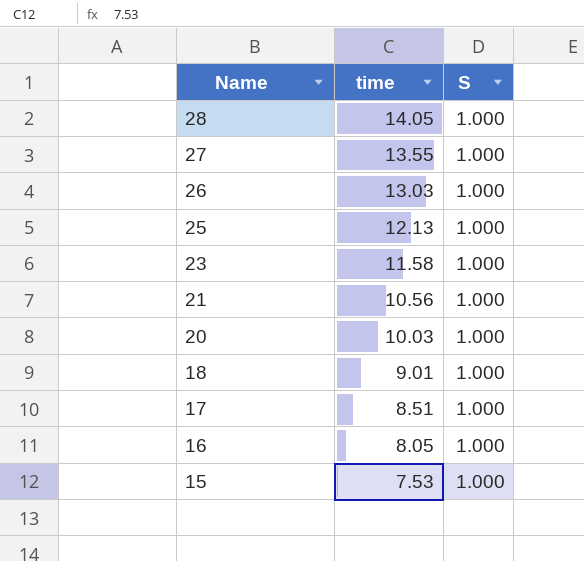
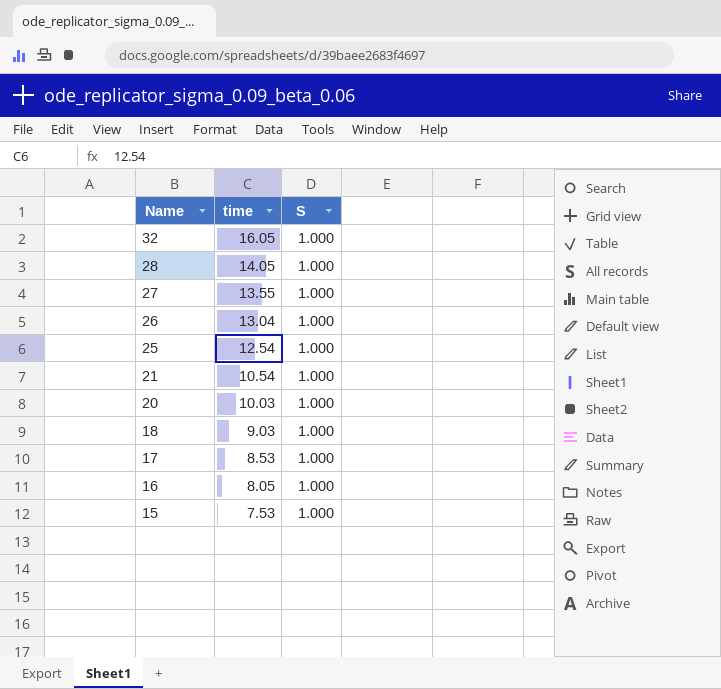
row 23: 11.58 | 1.000 -> none
row 32: none -> 16.05 | 1.000
26 | time: 13.03 -> 13.04
25 | time: 12.13 -> 12.54
21 | time: 10.56 -> 10.54
18 | time: 9.01 -> 9.03
17 | time: 8.51 -> 8.53

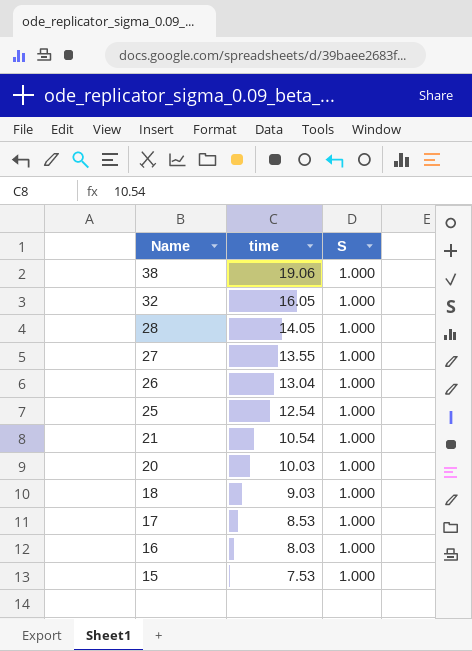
row 38: none -> 19.06 | 1.000
16 | time: 8.05 -> 8.03

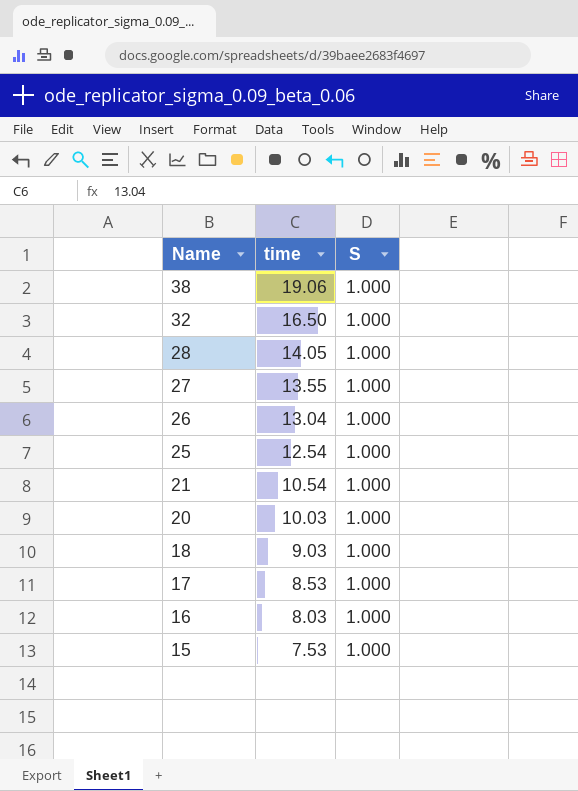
32 | time: 16.05 -> 16.50

